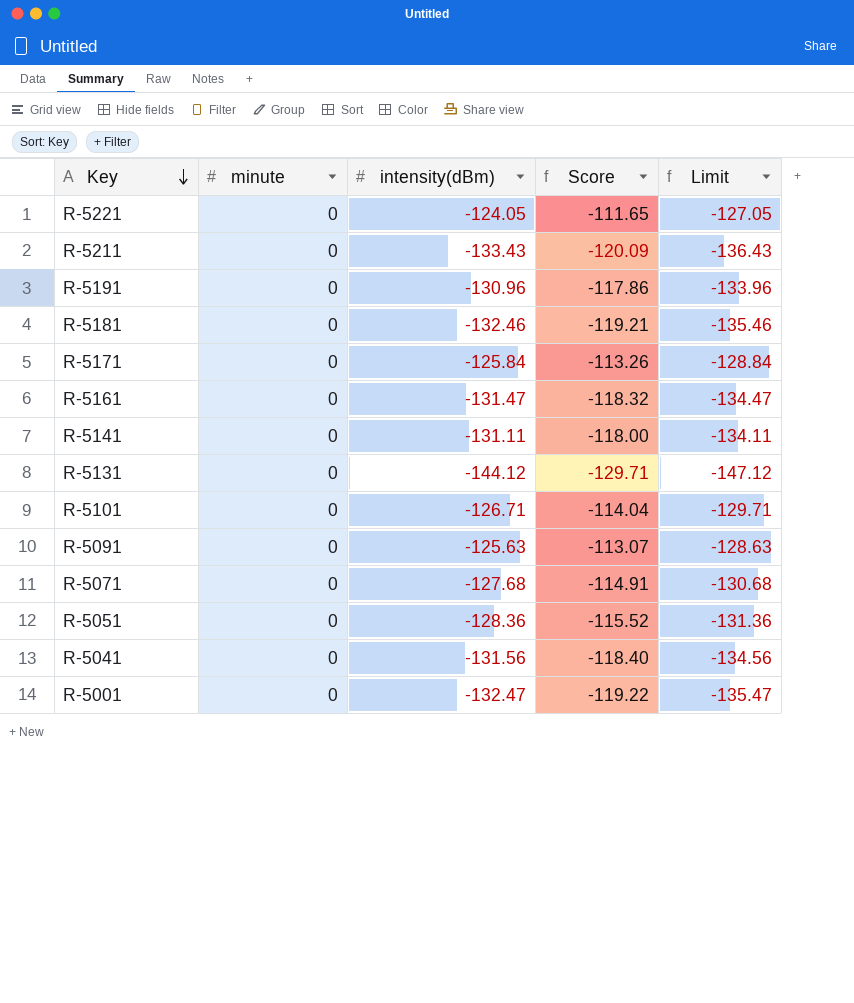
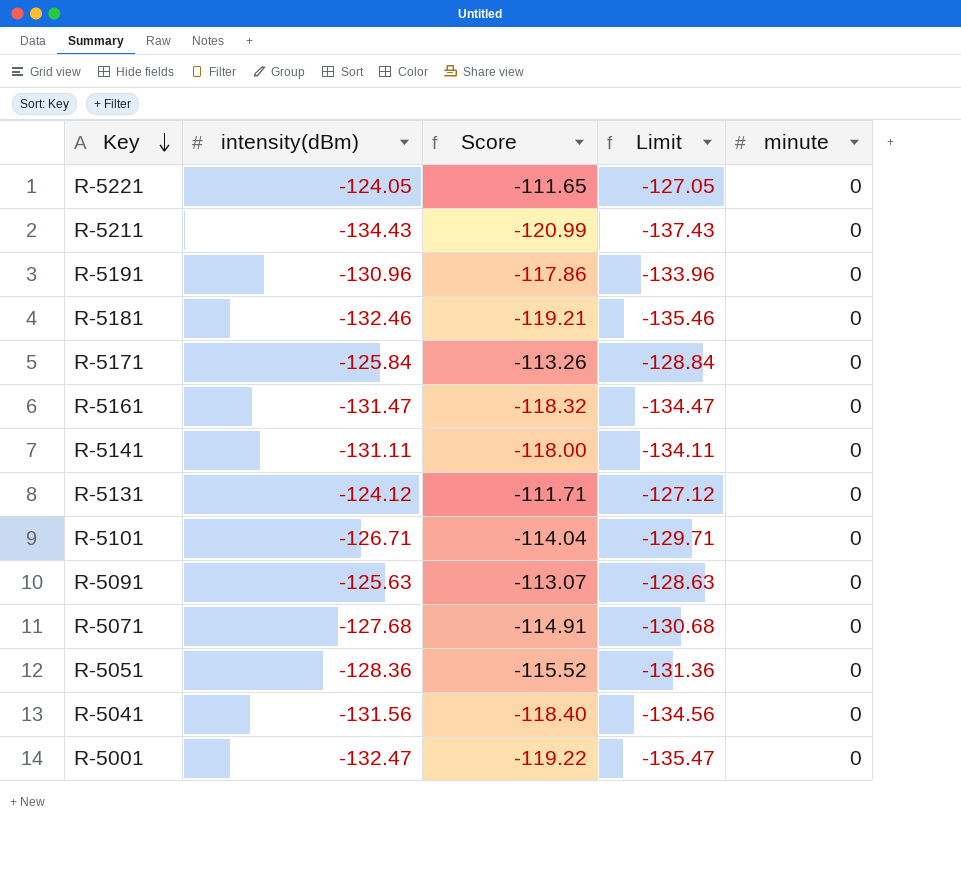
column minute | position: 2 -> 5
R-5211 | intensity(dBm): -133.43 -> -134.43
R-5211 | Score: -120.09 -> -120.99
R-5211 | Limit: -136.43 -> -137.43
R-5131 | intensity(dBm): -144.12 -> -124.12
R-5131 | Score: -129.71 -> -111.71
R-5131 | Limit: -147.12 -> -127.12

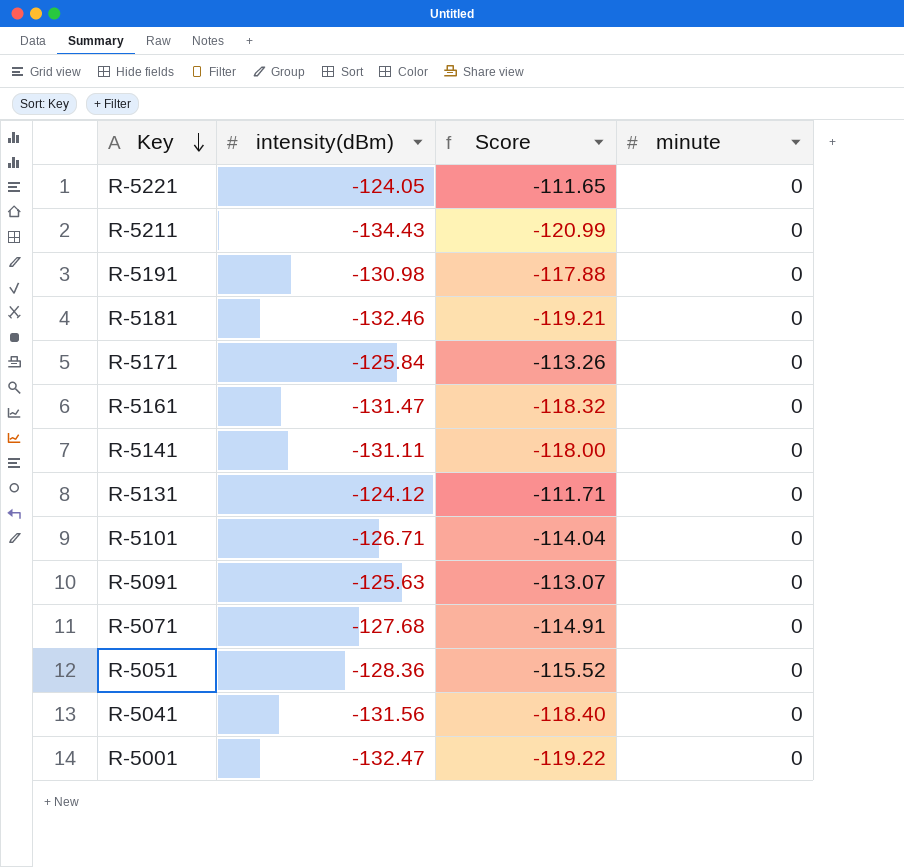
column Limit | formula: [intensity(dBm)] - 3 -> none
R-5191 | intensity(dBm): -130.96 -> -130.98
R-5191 | Score: -117.86 -> -117.88

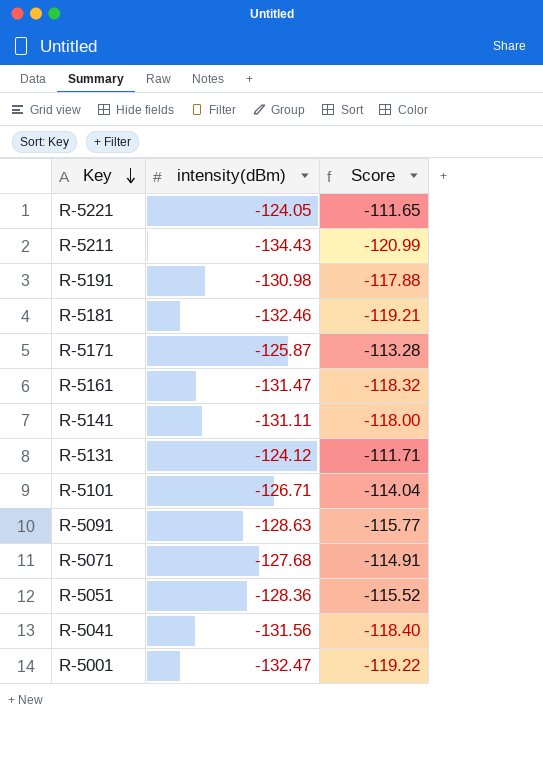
column minute | position: 4 -> none
R-5171 | intensity(dBm): -125.84 -> -125.87
R-5171 | Score: -113.26 -> -113.28
R-5091 | intensity(dBm): -125.63 -> -128.63
R-5091 | Score: -113.07 -> -115.77

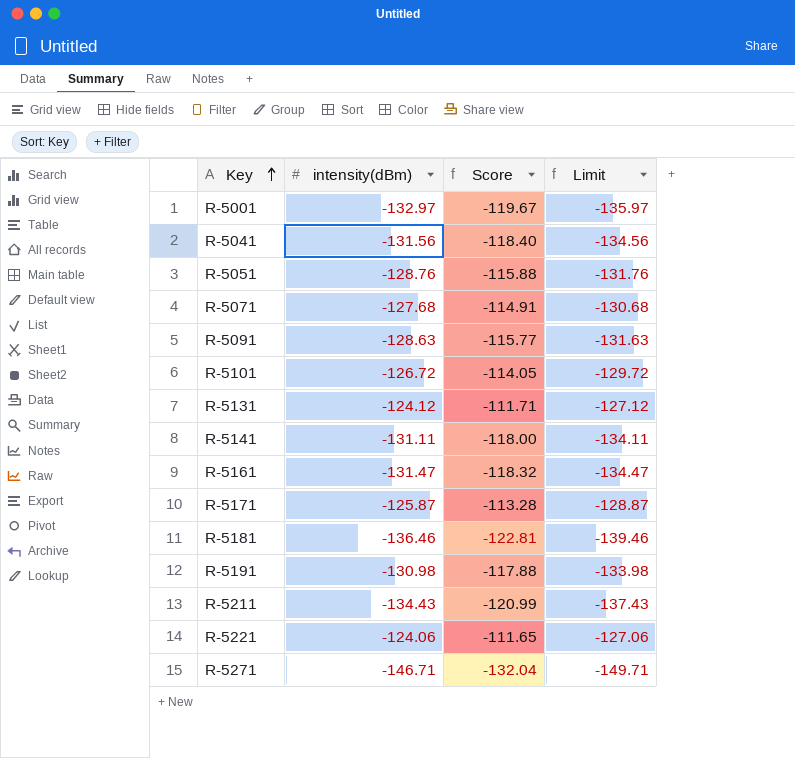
row order: Key descending -> Key ascending
column Limit | formula: none -> [intensity(dBm)] - 3
R-5001 | intensity(dBm): -132.47 -> -132.97
R-5001 | Score: -119.22 -> -119.67
R-5051 | intensity(dBm): -128.36 -> -128.76
R-5051 | Score: -115.52 -> -115.88
R-5101 | intensity(dBm): -126.71 -> -126.72
R-5101 | Score: -114.04 -> -114.05
R-5181 | intensity(dBm): -132.46 -> -136.46
R-5181 | Score: -119.21 -> -122.81
R-5221 | intensity(dBm): -124.05 -> -124.06
row R-5271: none -> -146.71 | -132.04 | -149.71

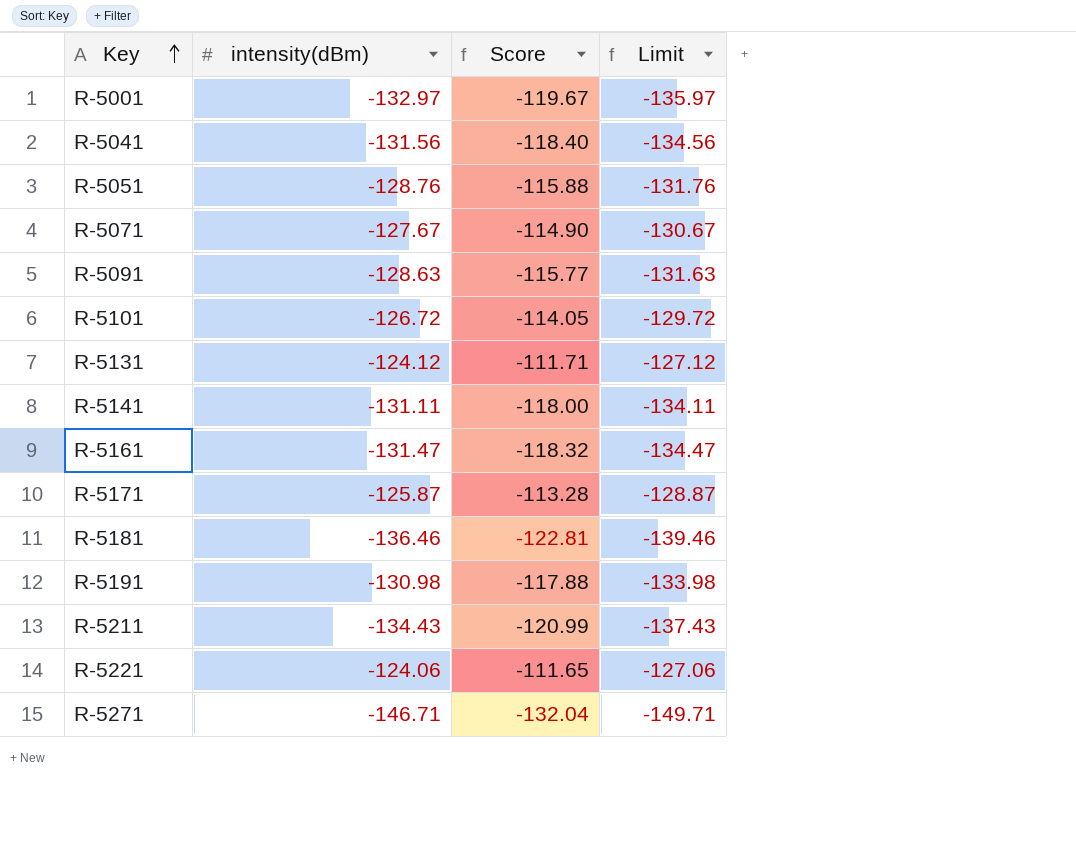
R-5071 | intensity(dBm): -127.68 -> -127.67
R-5071 | Score: -114.91 -> -114.90
R-5071 | Limit: -130.68 -> -130.67

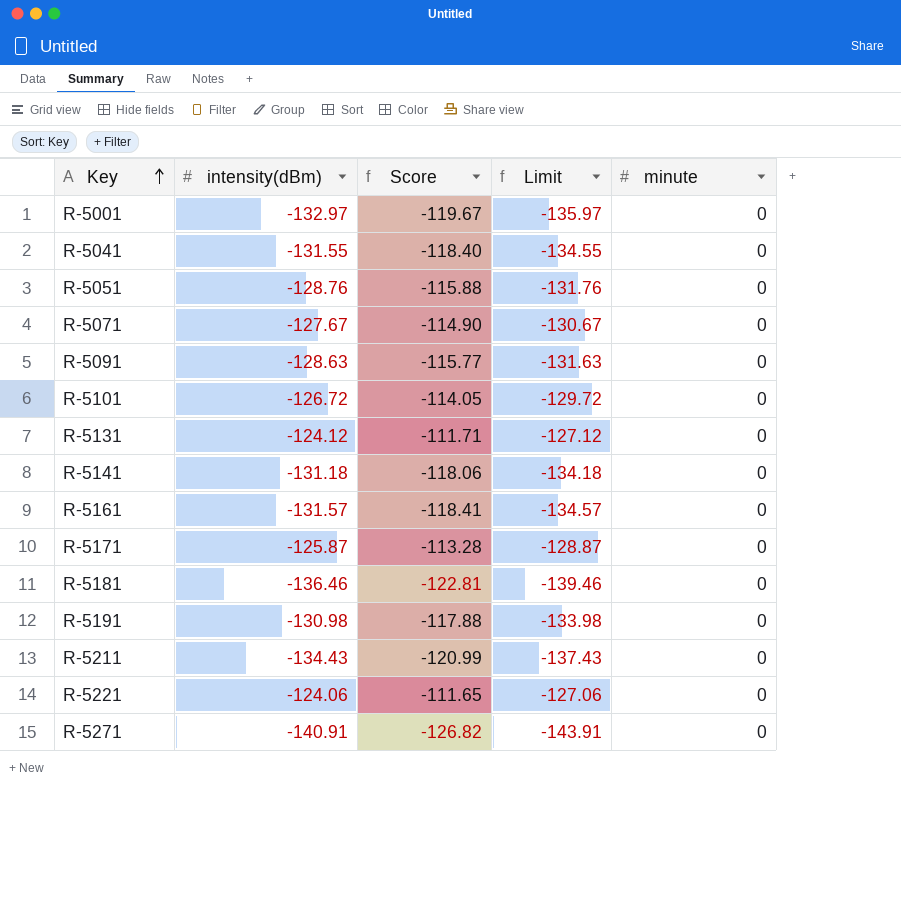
column minute | position: none -> 5
R-5041 | intensity(dBm): -131.56 -> -131.55
R-5041 | Limit: -134.56 -> -134.55
R-5141 | intensity(dBm): -131.11 -> -131.18
R-5141 | Score: -118.00 -> -118.06
R-5141 | Limit: -134.11 -> -134.18
R-5161 | intensity(dBm): -131.47 -> -131.57
R-5161 | Score: -118.32 -> -118.41
R-5161 | Limit: -134.47 -> -134.57
R-5271 | intensity(dBm): -146.71 -> -140.91
R-5271 | Score: -132.04 -> -126.82
R-5271 | Limit: -149.71 -> -143.91

